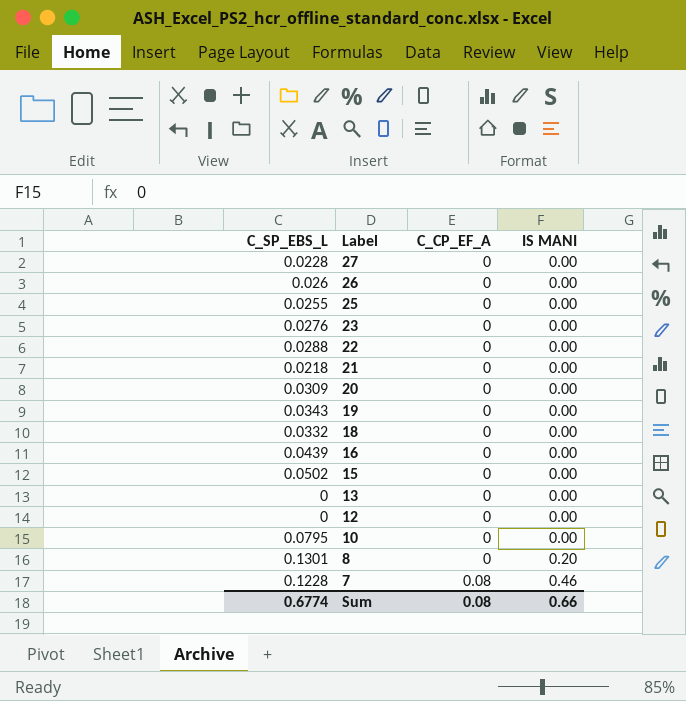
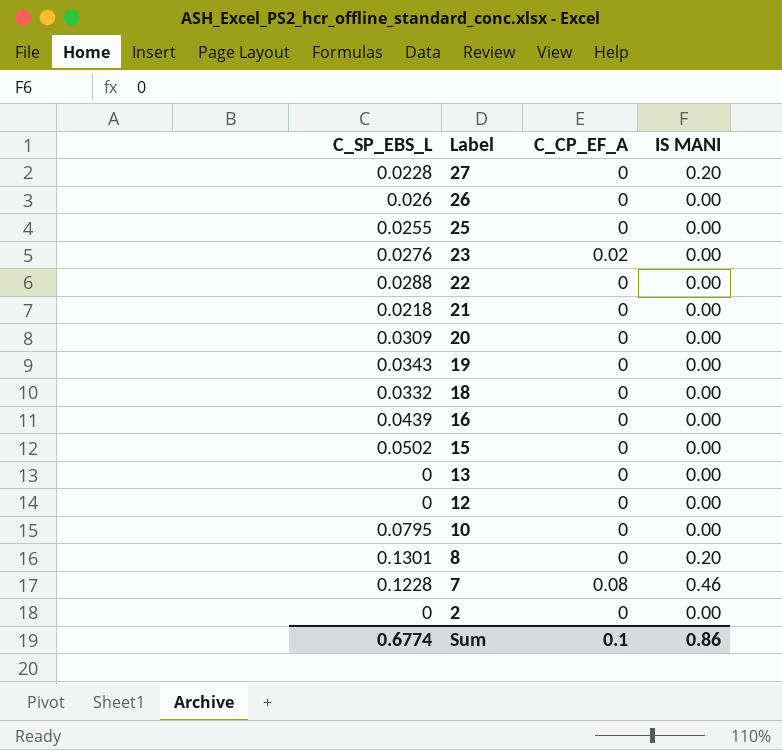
27 | IS MANI: 0.00 -> 0.20
23 | C_CP_EF_A: 0 -> 0.02
row 2: none -> 0 | 0 | 0.00
Sum | C_CP_EF_A: 0.08 -> 0.1
Sum | IS MANI: 0.66 -> 0.86

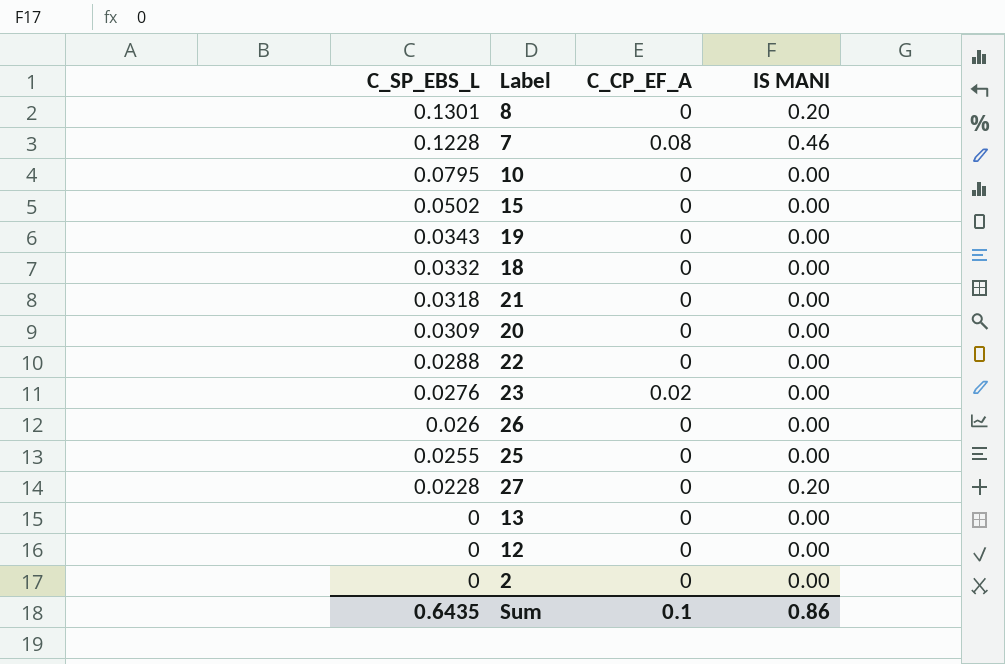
row order: Label descending -> C_SP_EBS_L descending
row 16: 0.0439 | 0 | 0.00 -> none
21 | C_SP_EBS_L: 0.0218 -> 0.0318
Sum | C_SP_EBS_L: 0.6774 -> 0.6435

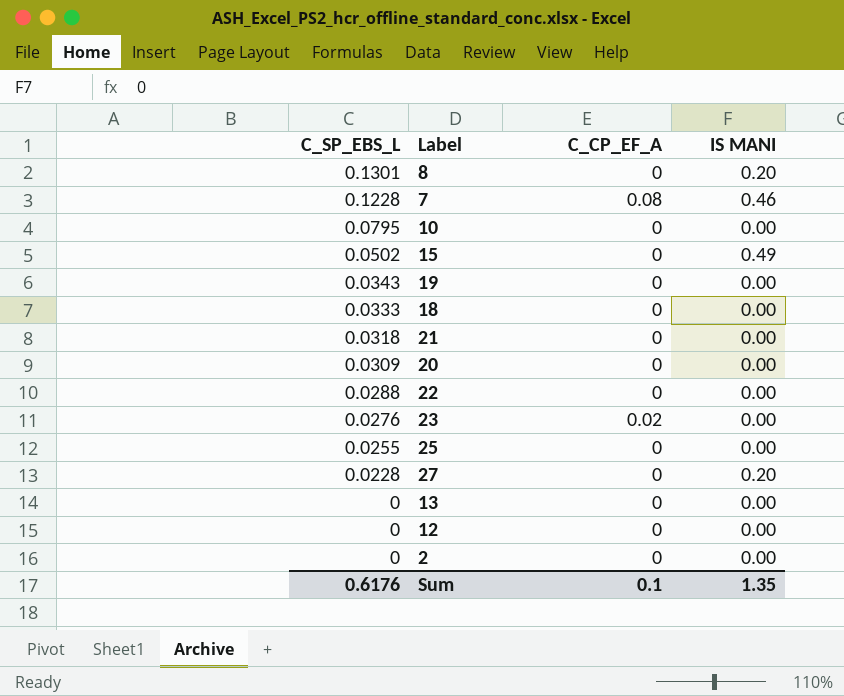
row 26: 0.026 | 0 | 0.00 -> none
15 | IS MANI: 0.00 -> 0.49
18 | C_SP_EBS_L: 0.0332 -> 0.0333
Sum | C_SP_EBS_L: 0.6435 -> 0.6176
Sum | IS MANI: 0.86 -> 1.35

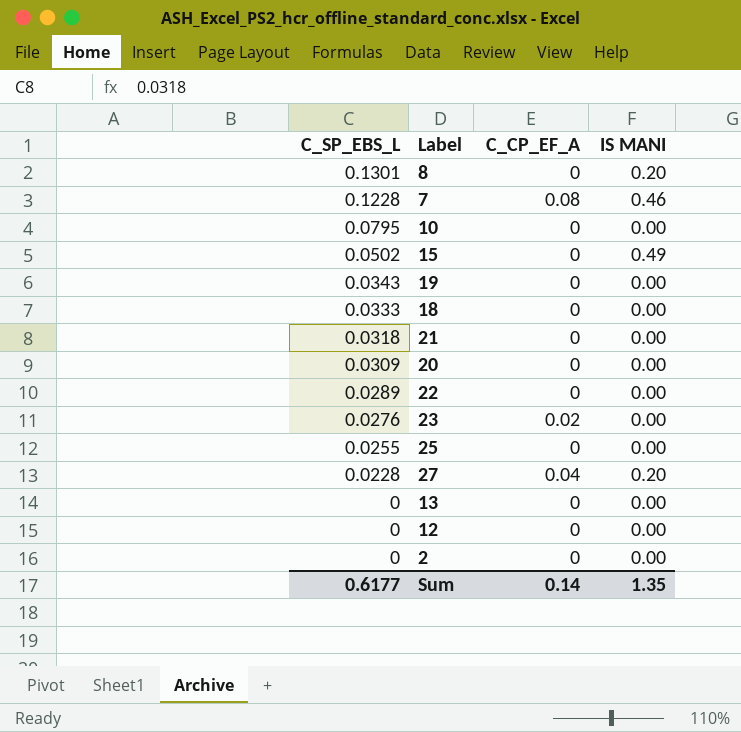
22 | C_SP_EBS_L: 0.0288 -> 0.0289
27 | C_CP_EF_A: 0 -> 0.04
Sum | C_SP_EBS_L: 0.6176 -> 0.6177
Sum | C_CP_EF_A: 0.1 -> 0.14

